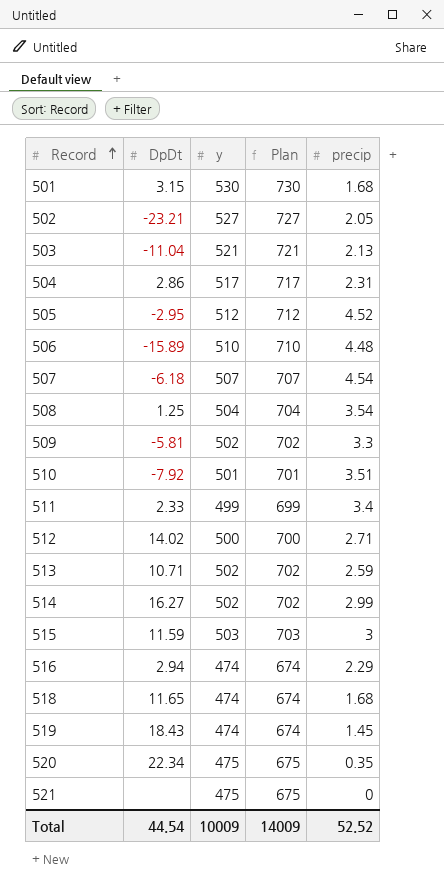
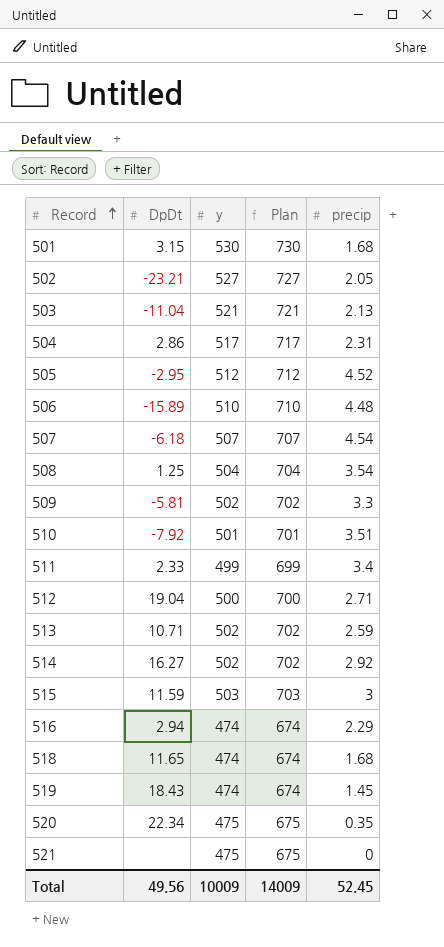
512 | DpDt: 14.02 -> 19.04
514 | precip: 2.99 -> 2.92
Total | DpDt: 44.54 -> 49.56
Total | precip: 52.52 -> 52.45

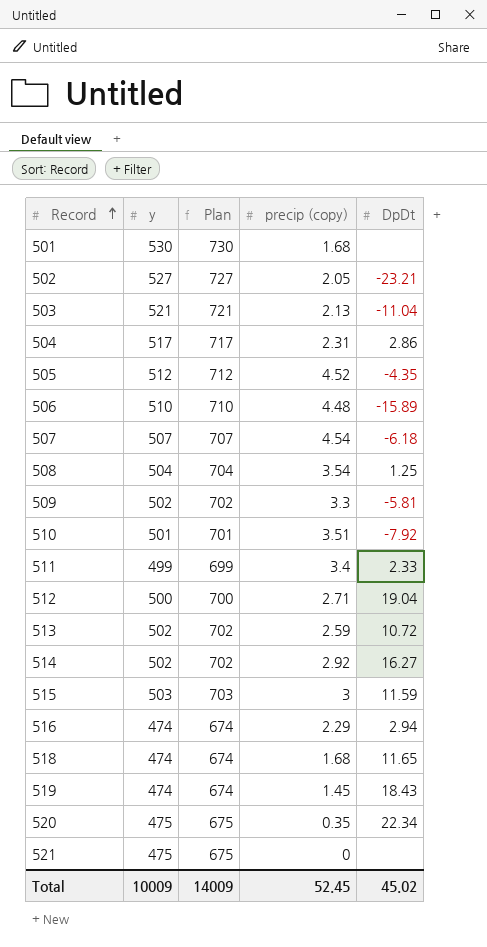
column name: precip -> precip (copy)
column DpDt | position: 2 -> 5
501 | DpDt: 3.15 -> none
505 | DpDt: -2.95 -> -4.35
513 | DpDt: 10.71 -> 10.72
Total | DpDt: 49.56 -> 45.02

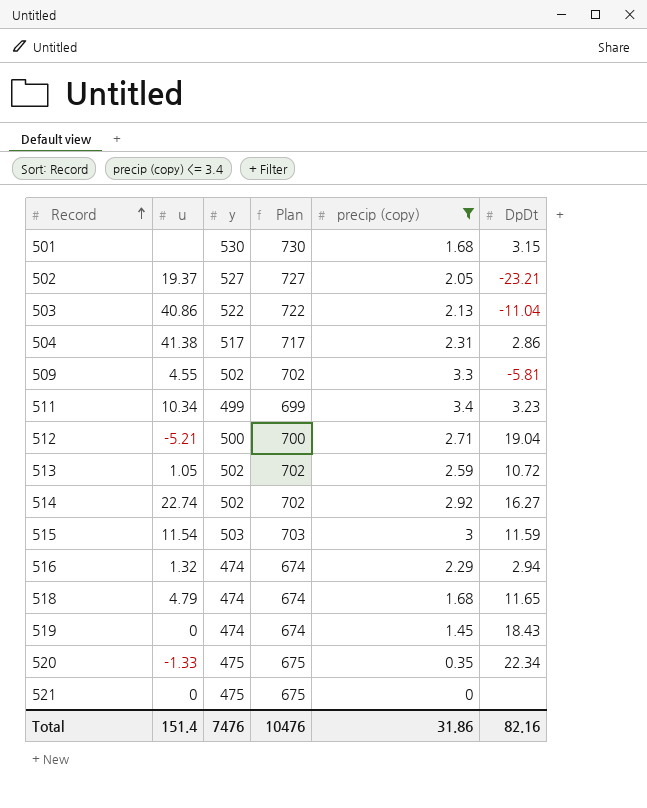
filter: none -> precip (copy) <= 3.4
column u | position: none -> 2
501 | DpDt: none -> 3.15
503 | y: 521 -> 522
503 | Plan: 721 -> 722
511 | DpDt: 2.33 -> 3.23
Total | y: 10009 -> 7476
Total | Plan: 14009 -> 10476
Total | precip (copy): 52.45 -> 31.86
Total | DpDt: 45.02 -> 82.16

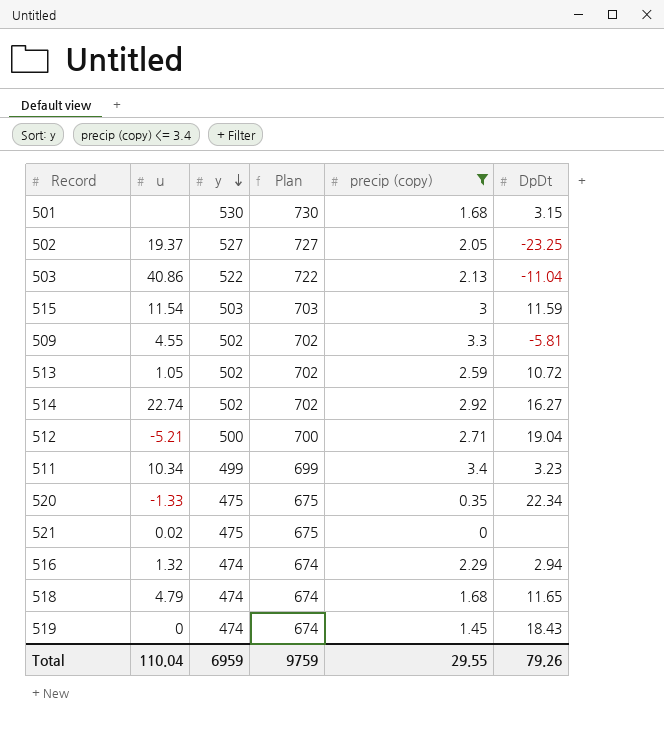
row order: Record ascending -> y descending
row 504: 41.38 | 517 | 717 | 2.31 | 2.86 -> none
502 | DpDt: -23.21 -> -23.25
521 | u: 0 -> 0.02
Total | u: 151.4 -> 110.04
Total | y: 7476 -> 6959
Total | Plan: 10476 -> 9759
Total | precip (copy): 31.86 -> 29.55
Total | DpDt: 82.16 -> 79.26

